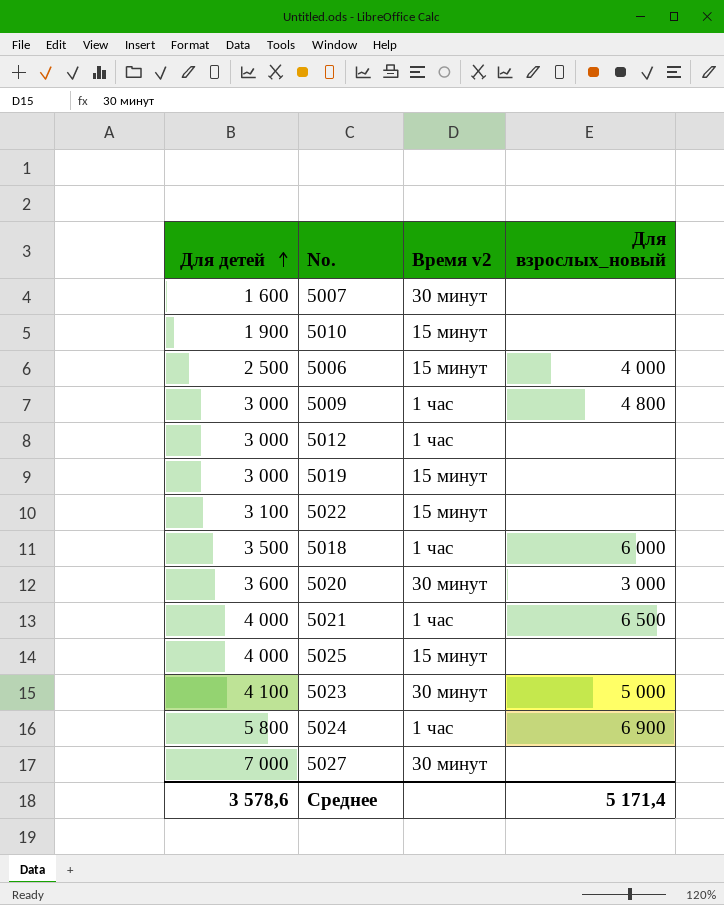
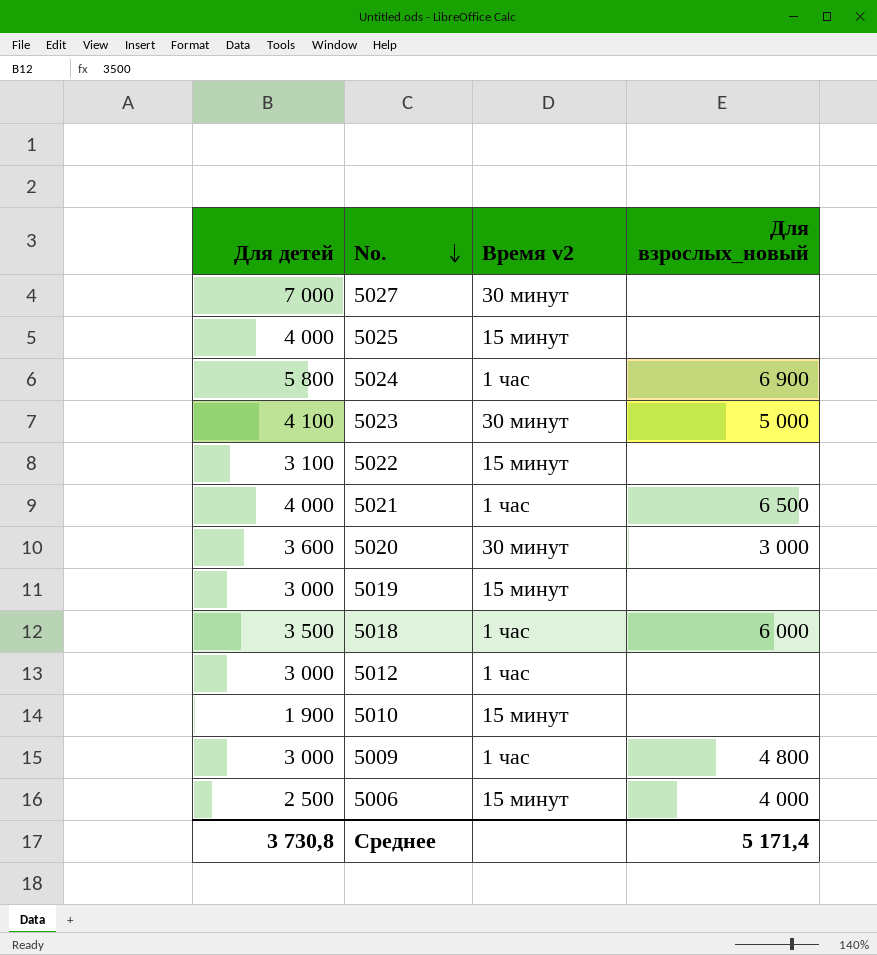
row order: Для детей ascending -> No. descending
row 5007: 1 600 | 30 минут | none -> none
Среднее | Для детей: 3 578,6 -> 3 730,8

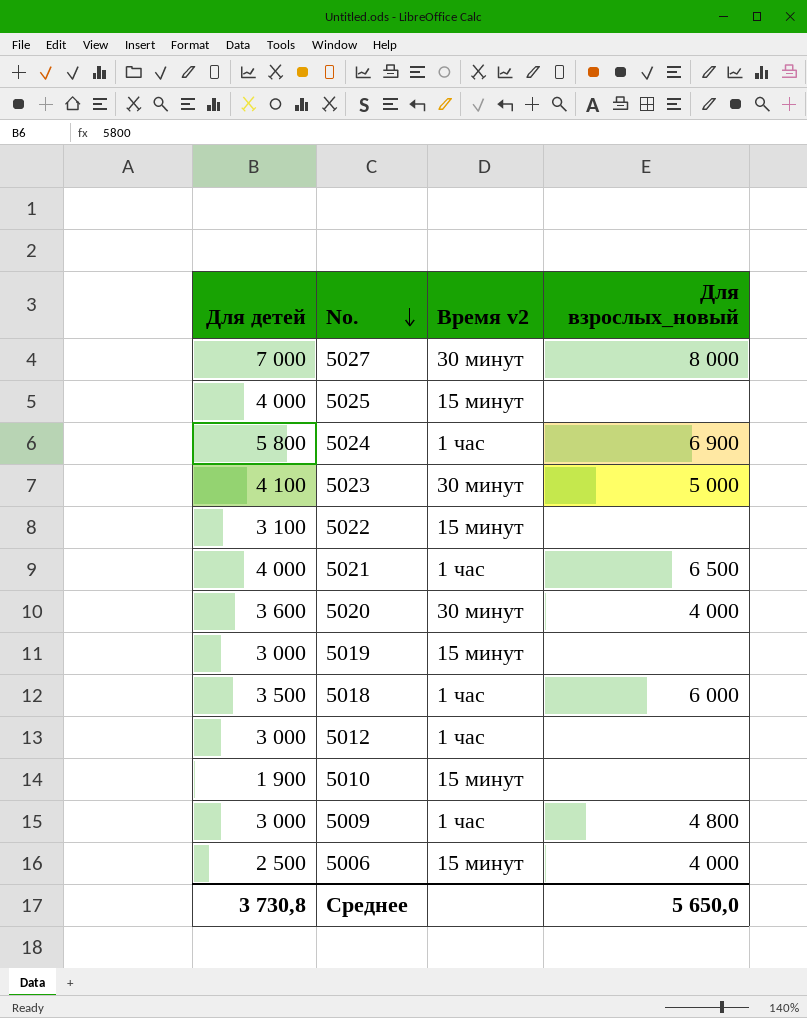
5027 | Для взрослых_новый: none -> 8 000
5020 | Для взрослых_новый: 3 000 -> 4 000
Среднее | Для взрослых_новый: 5 171,4 -> 5 650,0

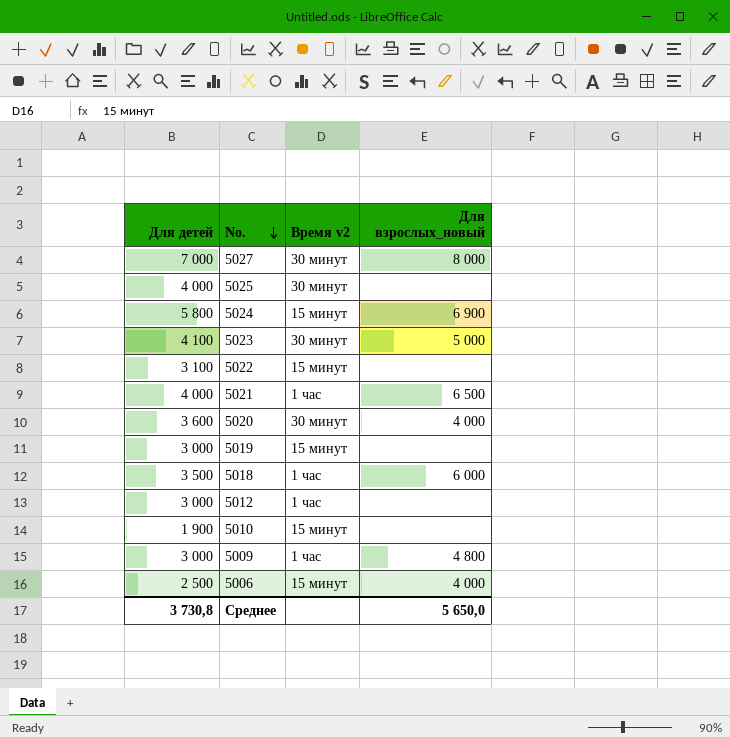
5025 | Время v2: 15 минут -> 30 минут
5024 | Время v2: 1 час -> 15 минут

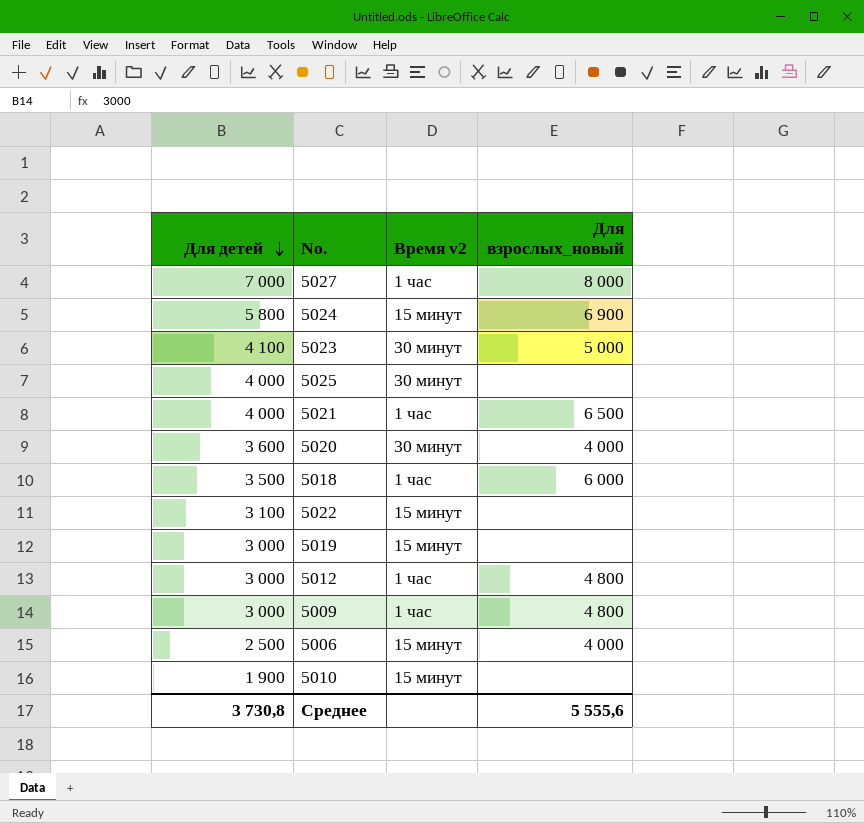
row order: No. descending -> Для детей descending
5027 | Время v2: 30 минут -> 1 час
5012 | Для взрослых_новый: none -> 4 800
Среднее | Для взрослых_новый: 5 650,0 -> 5 555,6

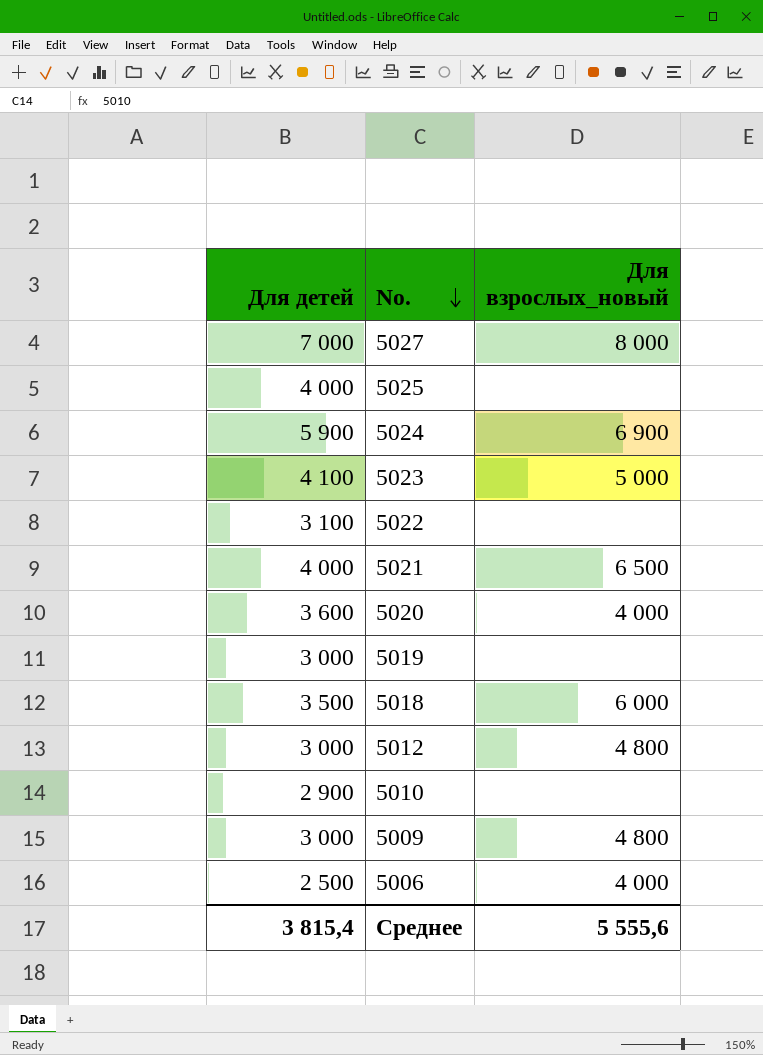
row order: Для детей descending -> No. descending
column Время v2 | position: 3 -> none
5024 | Для детей: 5 800 -> 5 900
5010 | Для детей: 1 900 -> 2 900
Среднее | Для детей: 3 730,8 -> 3 815,4

